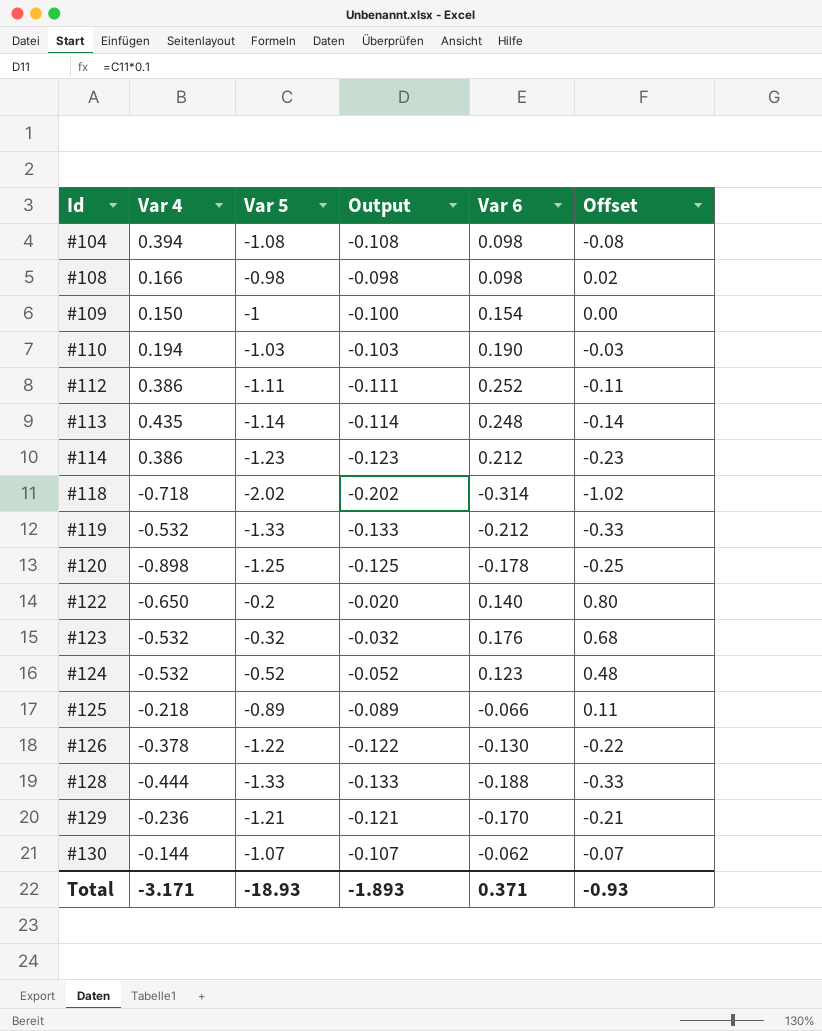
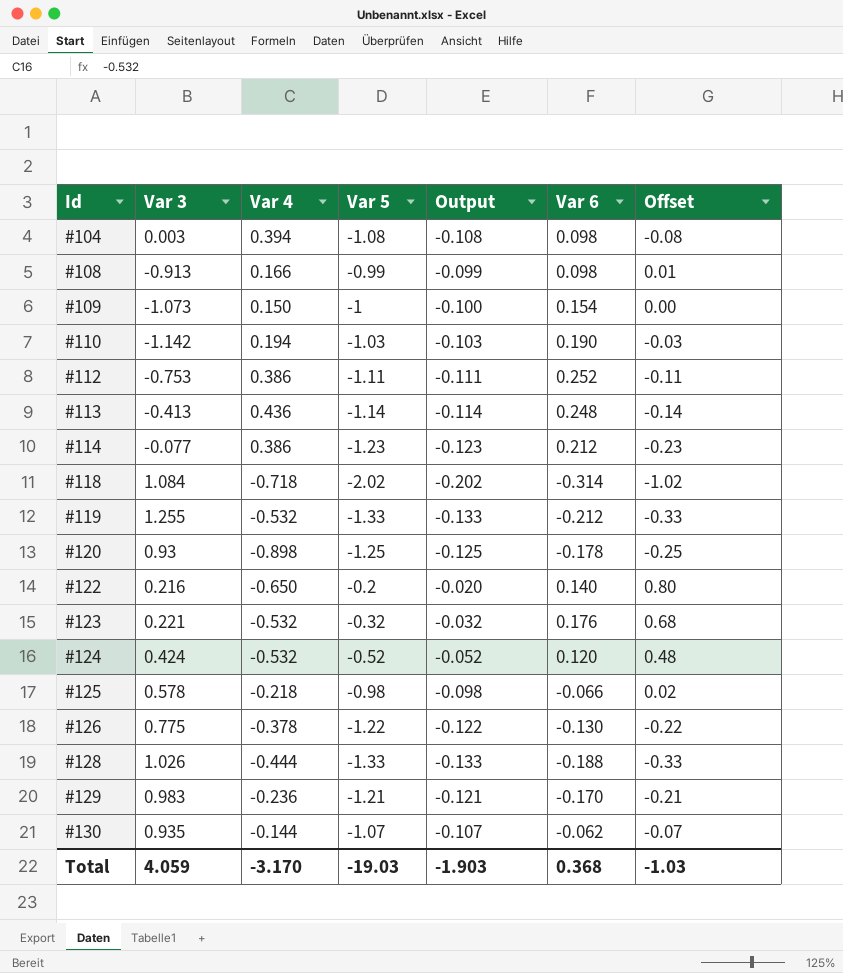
column Var 3 | position: none -> 2
#108 | Var 5: -0.98 -> -0.99
#108 | Output: -0.098 -> -0.099
#108 | Offset: 0.02 -> 0.01
#113 | Var 4: 0.435 -> 0.436
#124 | Var 6: 0.123 -> 0.120
#125 | Var 5: -0.89 -> -0.98
#125 | Output: -0.089 -> -0.098
#125 | Offset: 0.11 -> 0.02
Total | Var 4: -3.171 -> -3.170
Total | Var 5: -18.93 -> -19.03
Total | Output: -1.893 -> -1.903
Total | Var 6: 0.371 -> 0.368
Total | Offset: -0.93 -> -1.03

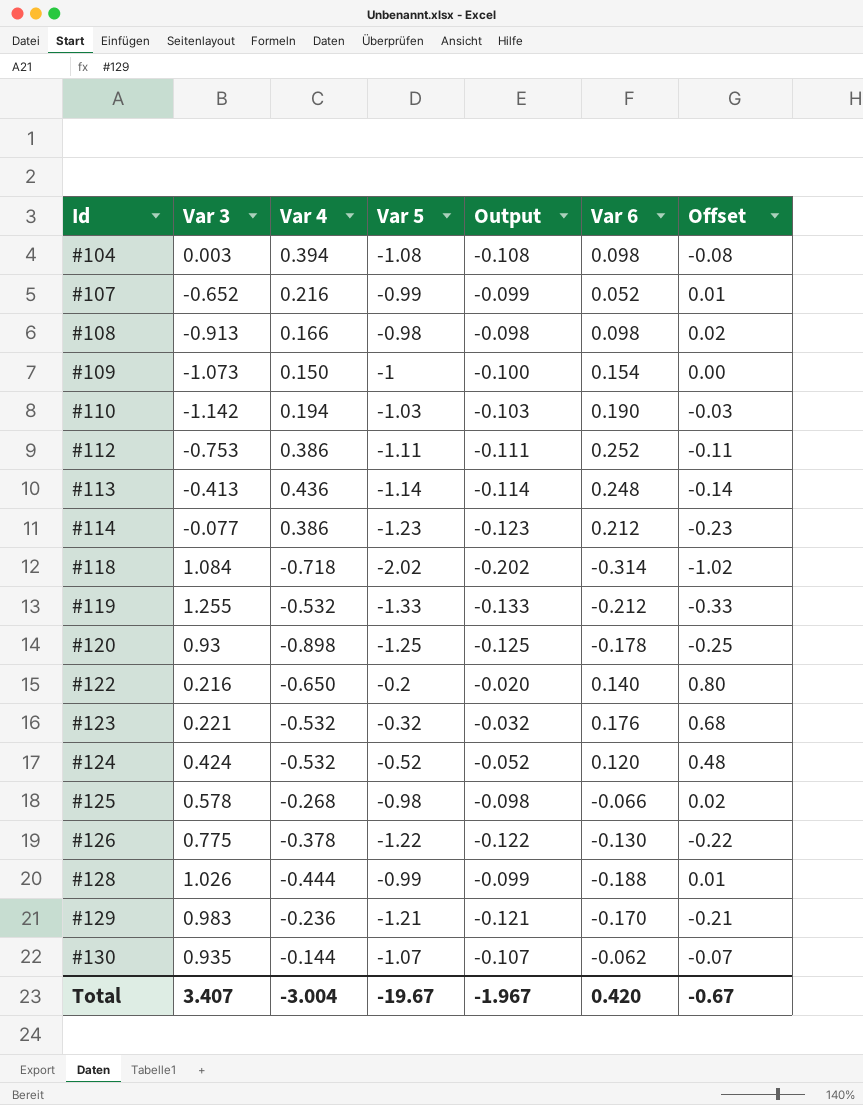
row #107: none -> -0.652 | 0.216 | -0.99 | -0.099 | 0.052 | 0.01
#108 | Var 5: -0.99 -> -0.98
#108 | Output: -0.099 -> -0.098
#108 | Offset: 0.01 -> 0.02
#125 | Var 4: -0.218 -> -0.268
#128 | Var 5: -1.33 -> -0.99
#128 | Output: -0.133 -> -0.099
#128 | Offset: -0.33 -> 0.01
Total | Var 3: 4.059 -> 3.407
Total | Var 4: -3.170 -> -3.004
Total | Var 5: -19.03 -> -19.67
Total | Output: -1.903 -> -1.967
Total | Var 6: 0.368 -> 0.420
Total | Offset: -1.03 -> -0.67

